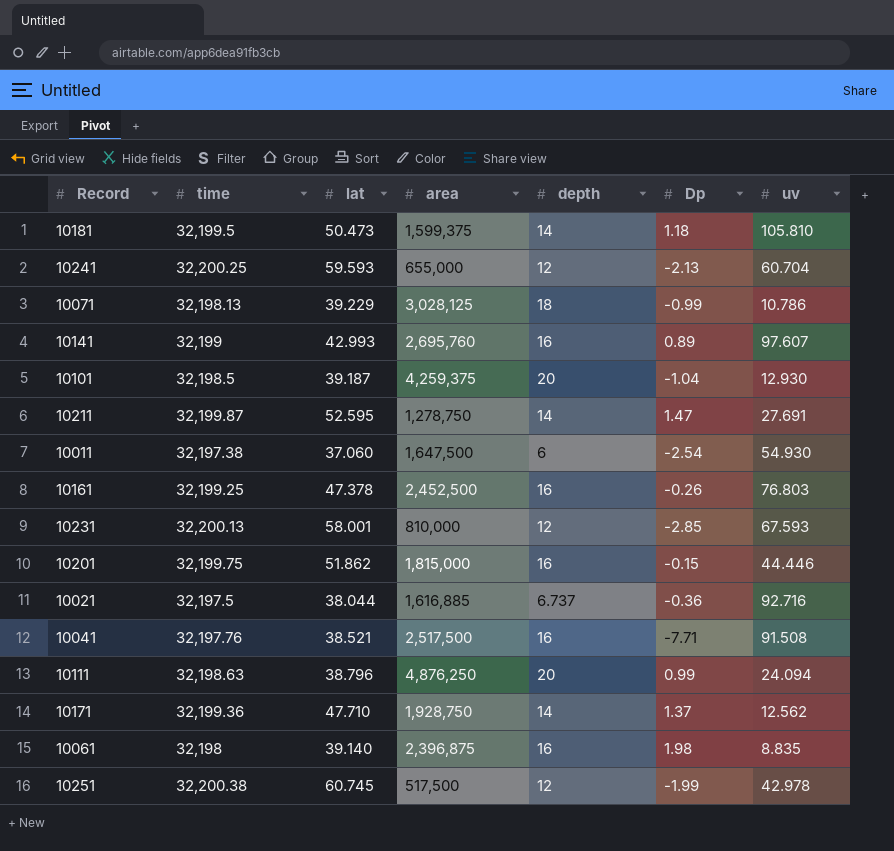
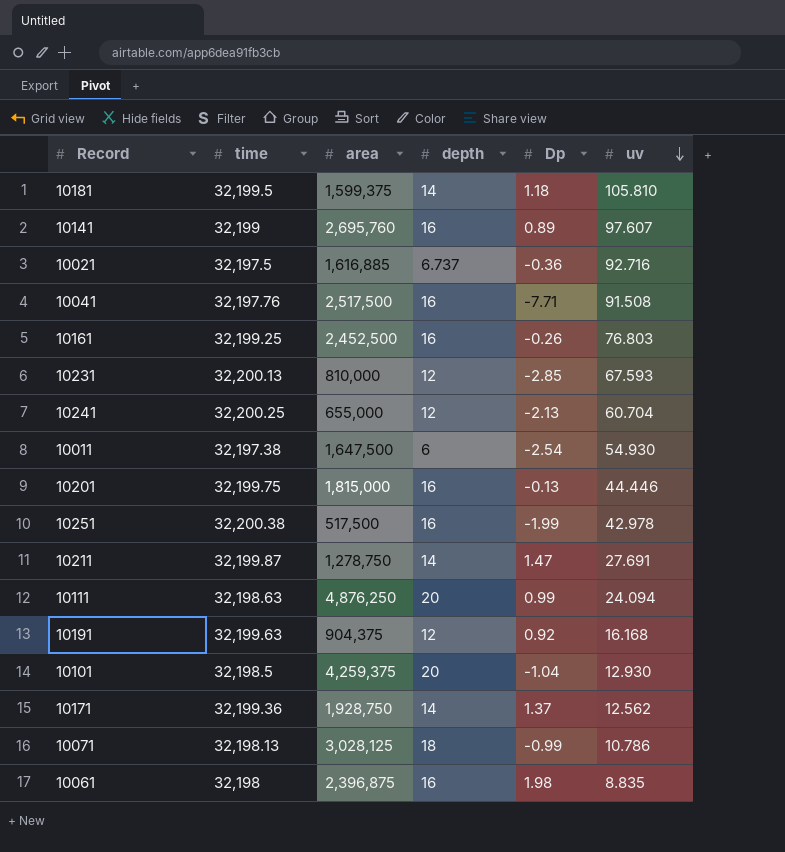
row order: none -> uv descending
column lat | position: 3 -> none
10201 | Dp: -0.15 -> -0.13
10251 | depth: 12 -> 16
row 10191: none -> 32,199.63 | 904,375 | 12 | 0.92 | 16.168

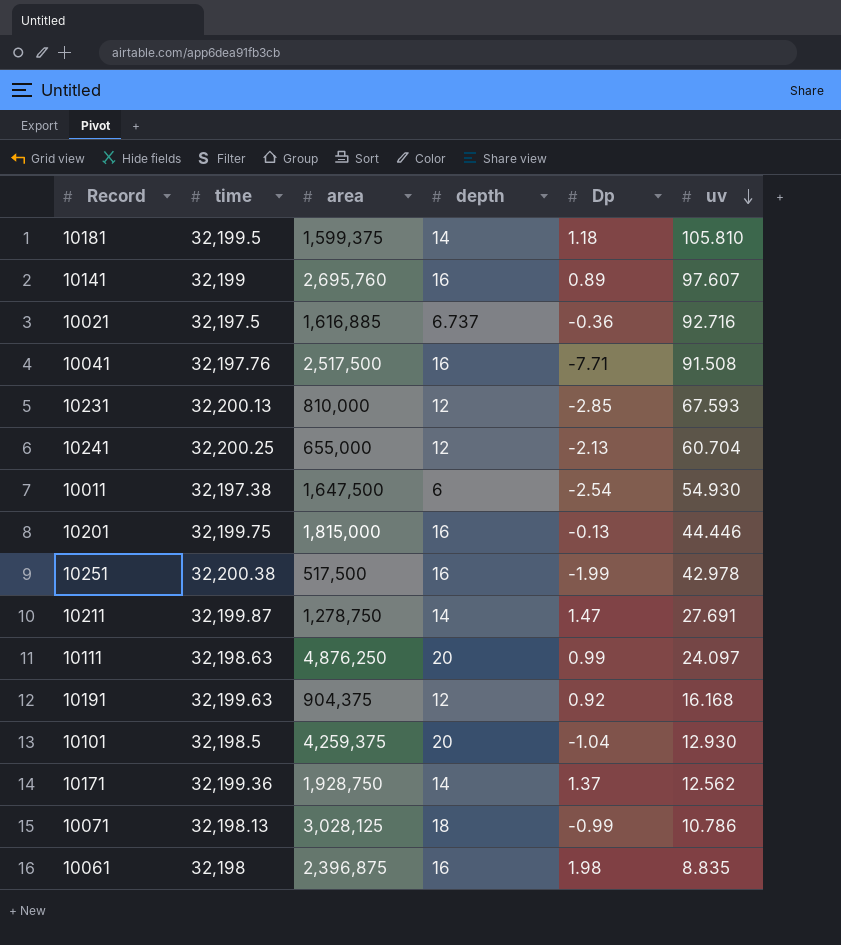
row 10161: 32,199.25 | 2,452,500 | 16 | -0.26 | 76.803 -> none
10111 | uv: 24.094 -> 24.097

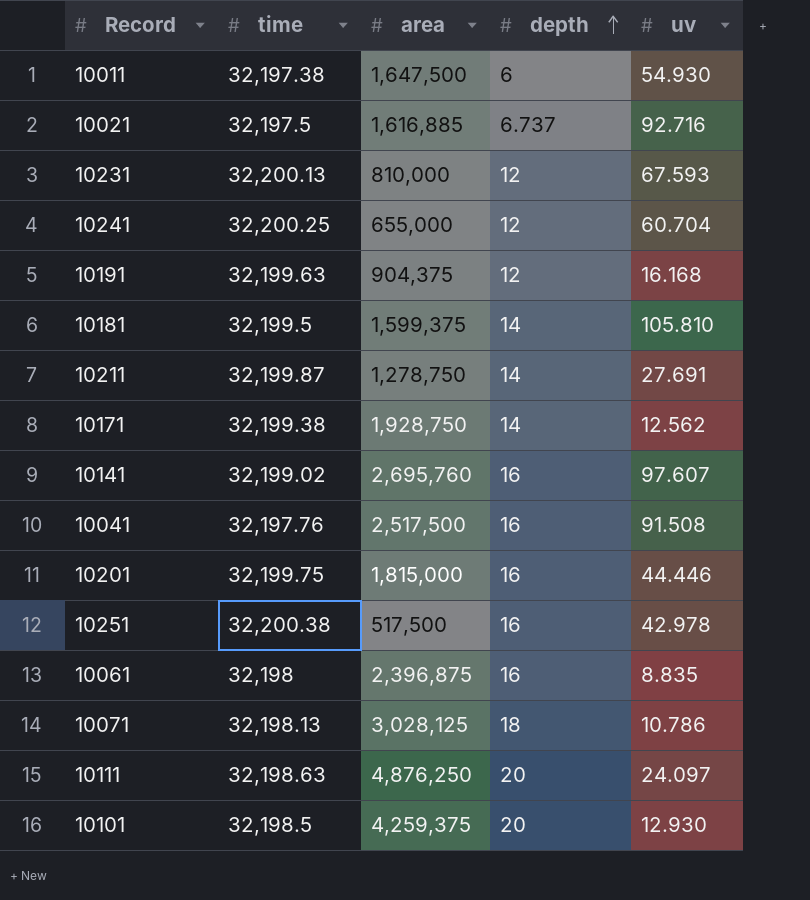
row order: uv descending -> depth ascending
column Dp | position: 5 -> none
10171 | time: 32,199.36 -> 32,199.38
10141 | time: 32,199 -> 32,199.02

